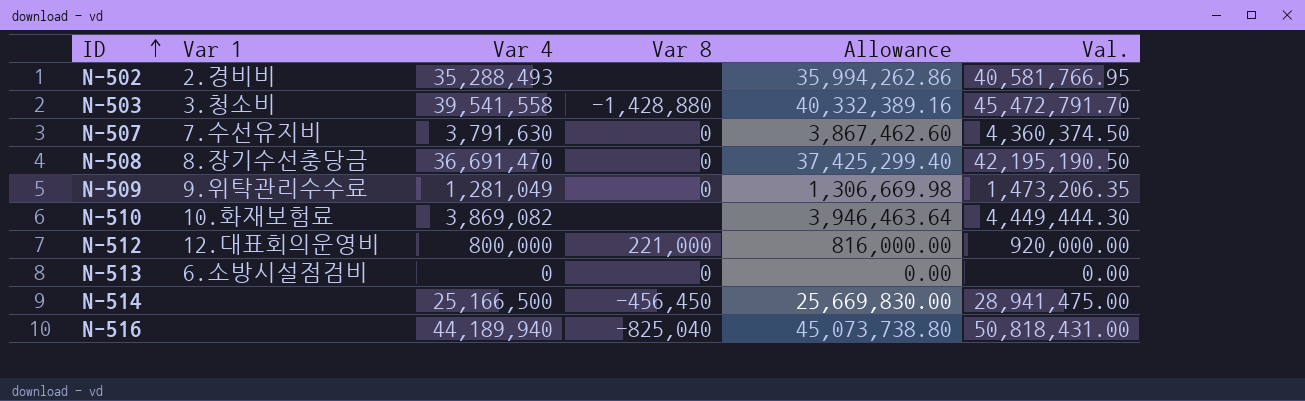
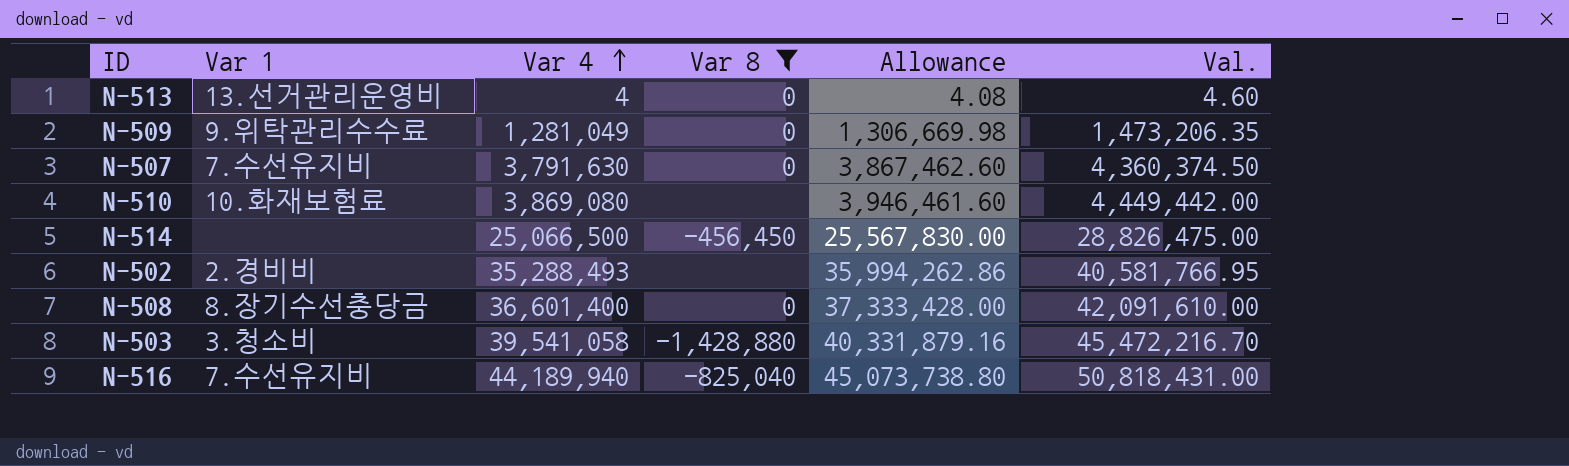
filter: none -> Var 8 != 221,000
row order: ID ascending -> Var 4 ascending
N-513 | Var 1: 6.소방시설점검비 -> 13.선거관리운영비
N-513 | Var 4: 0 -> 4
N-513 | Allowance: 0.00 -> 4.08
N-513 | Val.: 0.00 -> 4.60
N-510 | Var 4: 3,869,082 -> 3,869,080
N-510 | Allowance: 3,946,463.64 -> 3,946,461.60
N-510 | Val.: 4,449,444.30 -> 4,449,442.00
N-514 | Var 4: 25,166,500 -> 25,066,500
N-514 | Allowance: 25,669,830.00 -> 25,567,830.00
N-514 | Val.: 28,941,475.00 -> 28,826,475.00
N-508 | Var 4: 36,691,470 -> 36,601,400
N-508 | Allowance: 37,425,299.40 -> 37,333,428.00
N-508 | Val.: 42,195,190.50 -> 42,091,610.00
N-503 | Var 4: 39,541,558 -> 39,541,058
N-503 | Allowance: 40,332,389.16 -> 40,331,879.16
N-503 | Val.: 45,472,791.70 -> 45,472,216.70
N-516 | Var 1: none -> 7.수선유지비

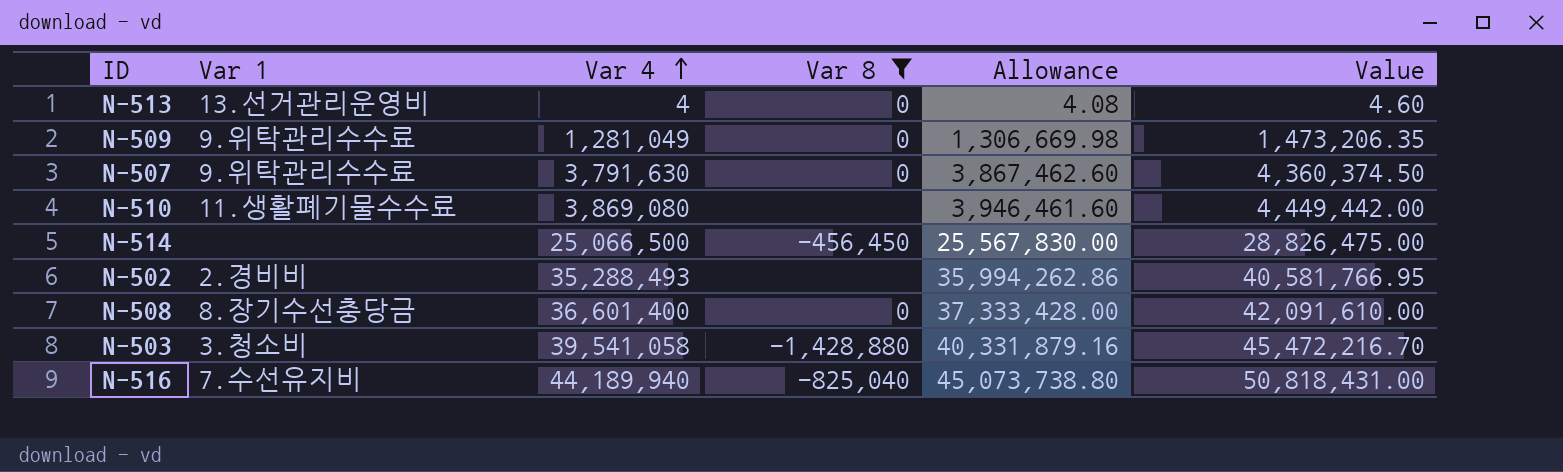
column name: Val. -> Value
N-507 | Var 1: 7.수선유지비 -> 9.위탁관리수수료
N-510 | Var 1: 10.화재보험료 -> 11.생활폐기물수수료

